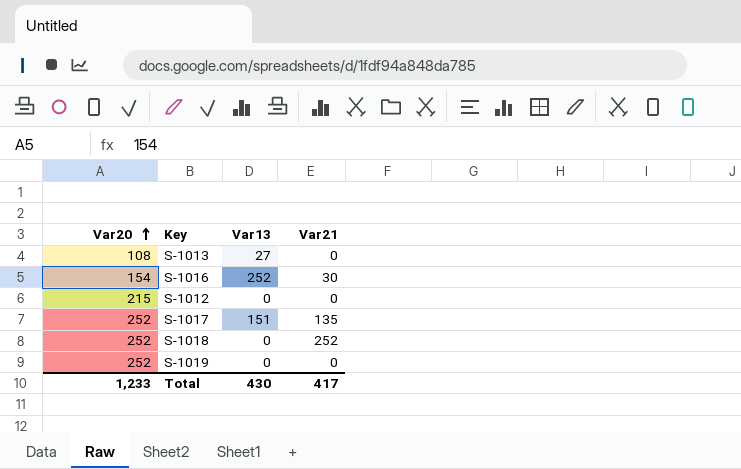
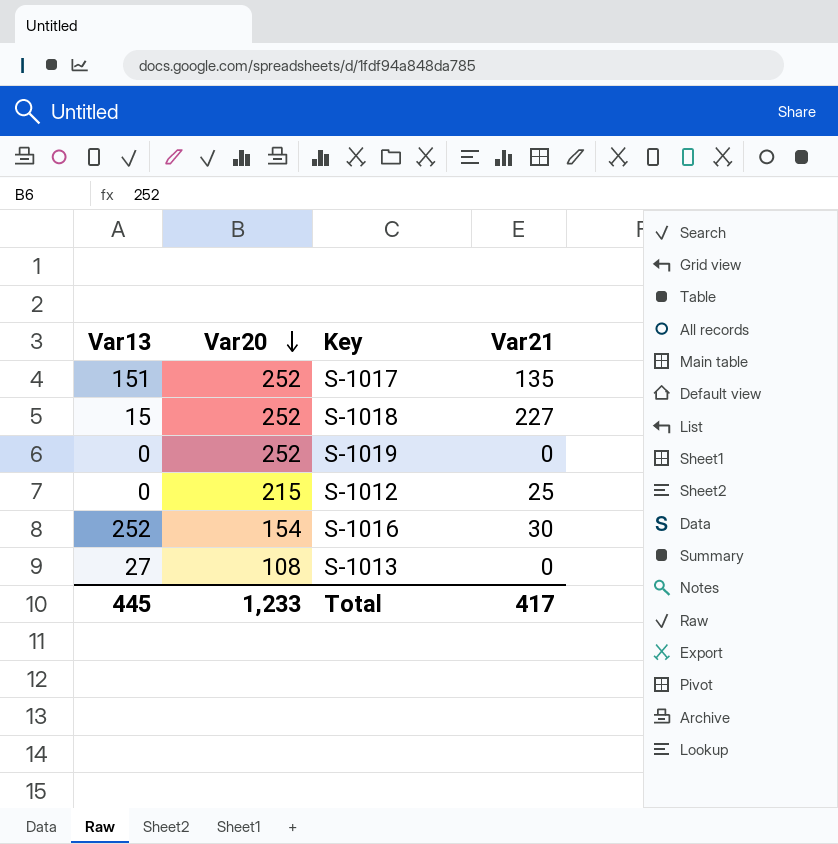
row order: Var20 ascending -> Var20 descending
column Var13 | position: 3 -> 1
S-1018 | Var13: 0 -> 15
S-1018 | Var21: 252 -> 227
S-1012 | Var21: 0 -> 25
Total | Var13: 430 -> 445

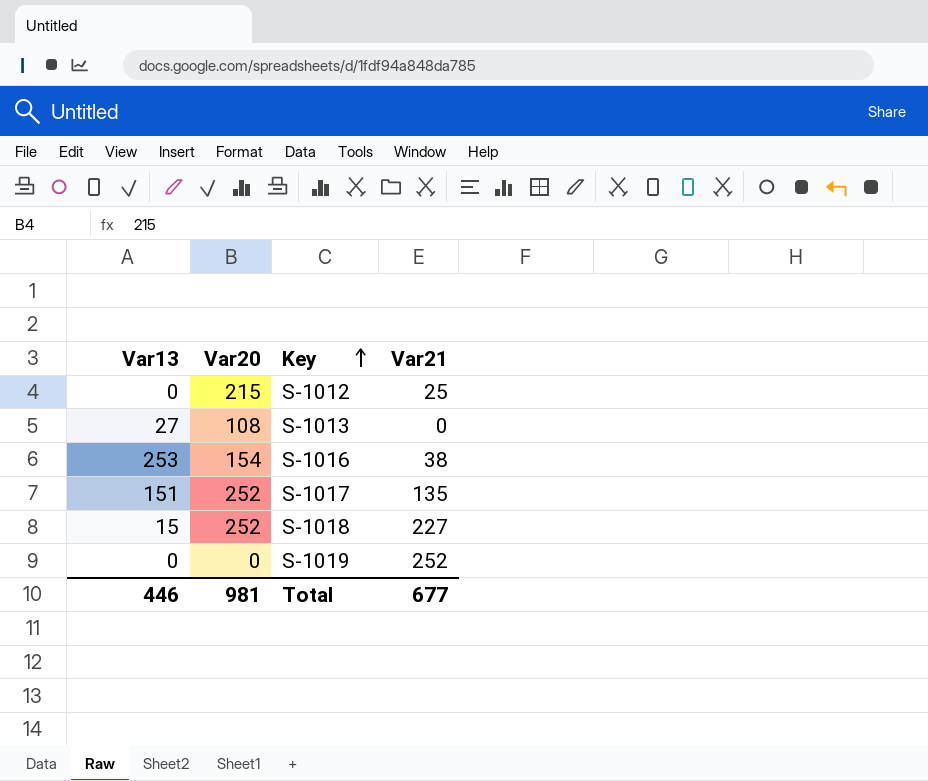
row order: Var20 descending -> Key ascending
S-1016 | Var13: 252 -> 253
S-1016 | Var21: 30 -> 38
S-1019 | Var20: 252 -> 0
S-1019 | Var21: 0 -> 252
Total | Var13: 445 -> 446
Total | Var20: 1,233 -> 981
Total | Var21: 417 -> 677

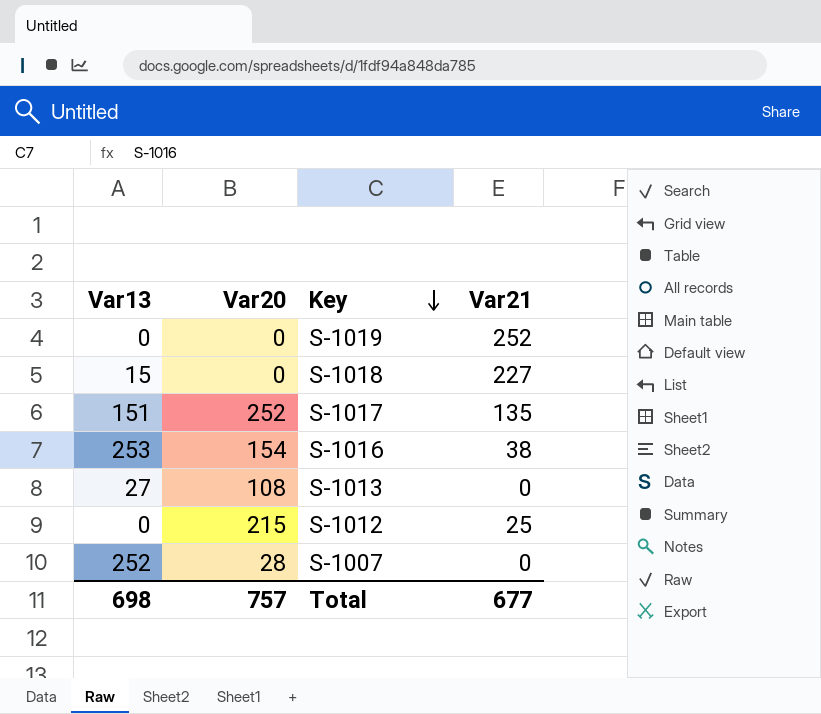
row order: Key ascending -> Key descending
S-1018 | Var20: 252 -> 0
row S-1007: none -> 252 | 28 | 0
Total | Var13: 446 -> 698
Total | Var20: 981 -> 757

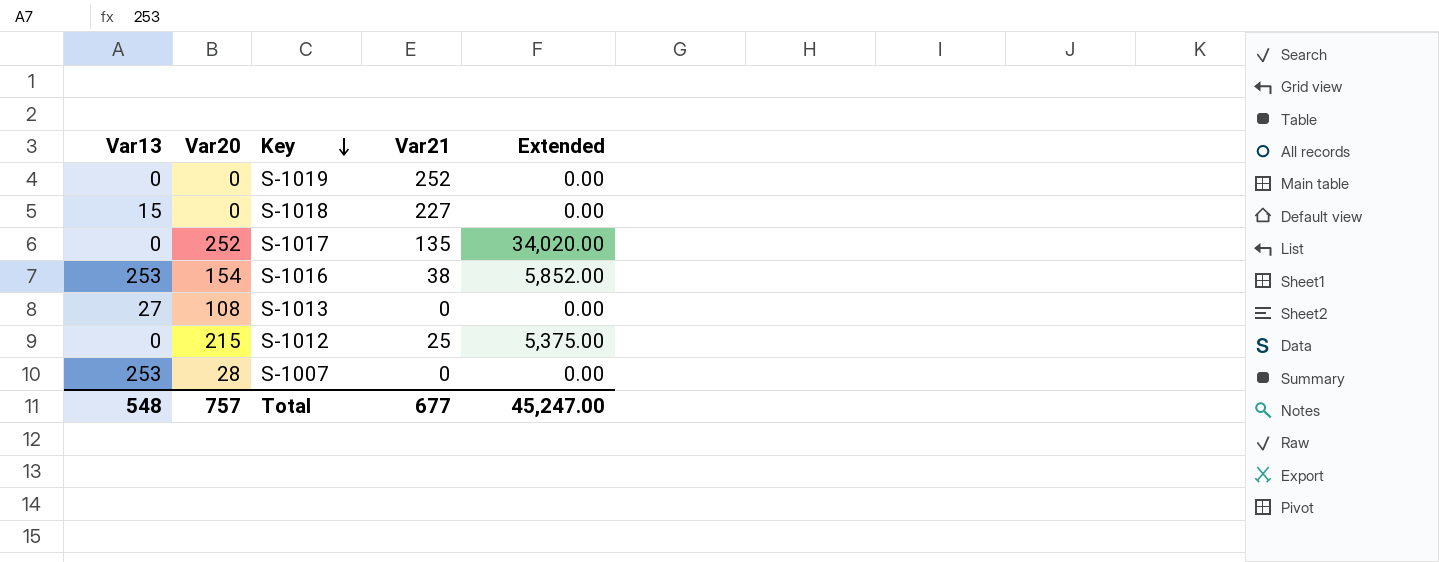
column Extended | formula: none -> [Var20] * [Var21]
S-1017 | Var13: 151 -> 0
S-1007 | Var13: 252 -> 253
Total | Var13: 698 -> 548

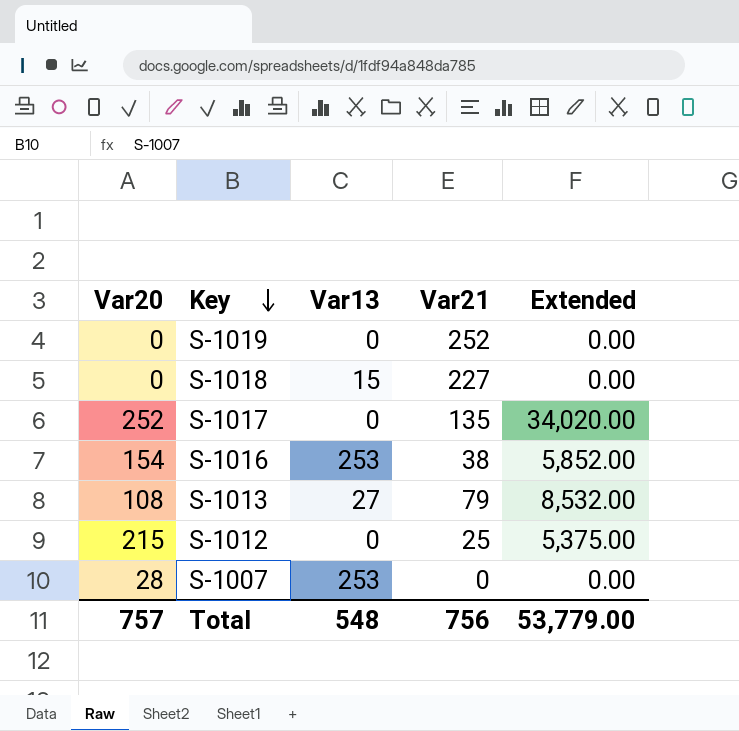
column Var13 | position: 1 -> 3
S-1013 | Var21: 0 -> 79
S-1013 | Extended: 0.00 -> 8,532.00
Total | Var21: 677 -> 756
Total | Extended: 45,247.00 -> 53,779.00

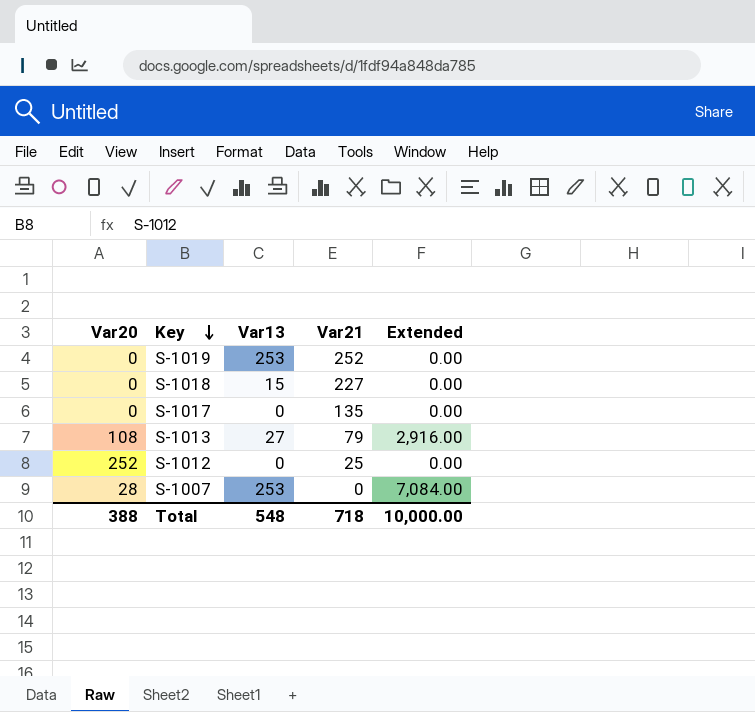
column Extended | formula: [Var20] * [Var21] -> [Var20] * [Var13]
row S-1016: 154 | 253 | 38 | 5,852.00 -> none
S-1019 | Var13: 0 -> 253
S-1017 | Var20: 252 -> 0
S-1012 | Var20: 215 -> 252
Total | Var20: 757 -> 388
Total | Var21: 756 -> 718
Total | Extended: 53,779.00 -> 10,000.00

